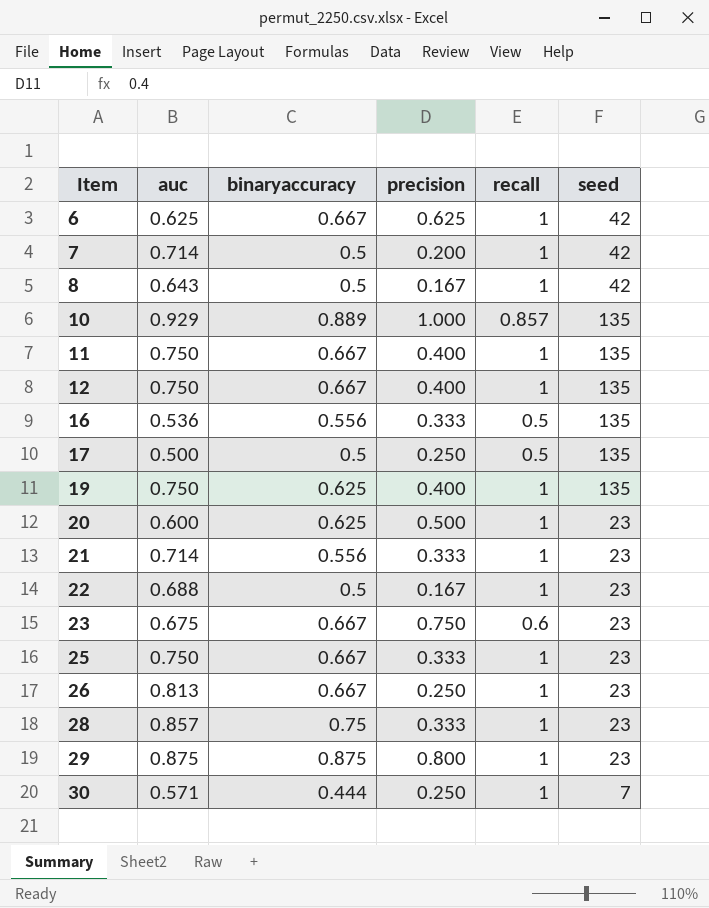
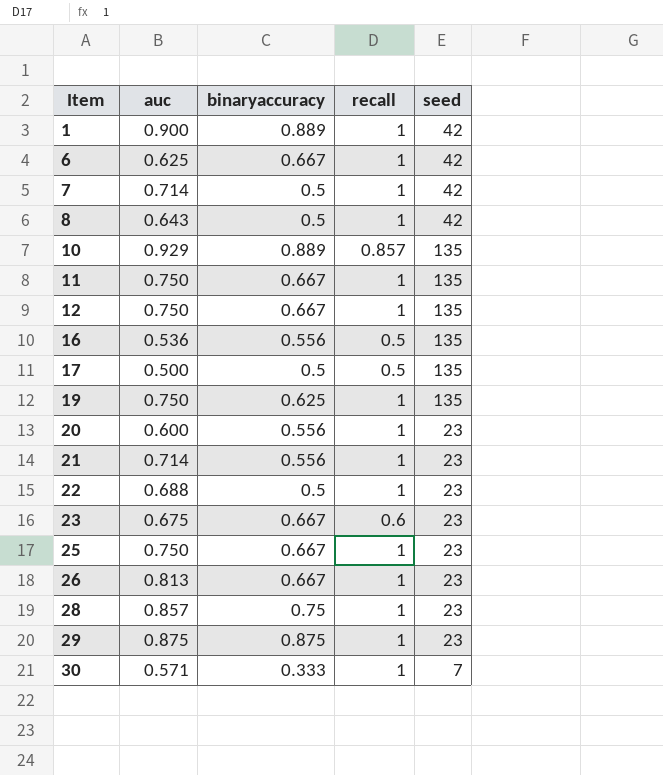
column precision | position: 4 -> none
row 1: none -> 0.900 | 0.889 | 1 | 42
20 | binaryaccuracy: 0.625 -> 0.556
30 | binaryaccuracy: 0.444 -> 0.333

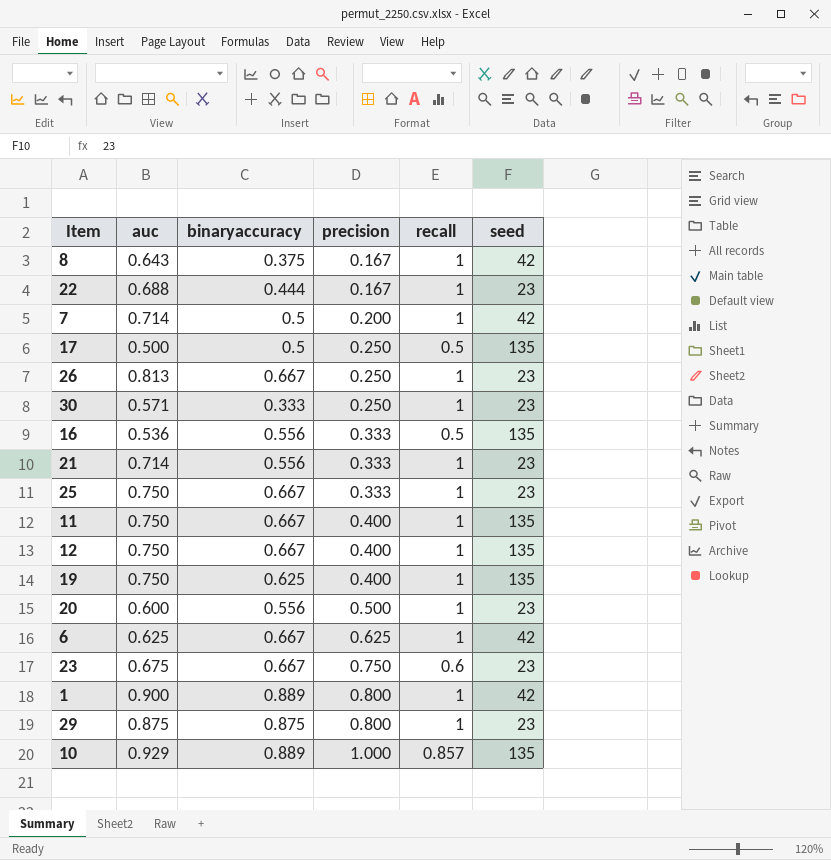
row order: Item ascending -> precision ascending
column precision | position: none -> 4
row 28: 0.857 | 0.75 | 1 | 23 -> none
8 | binaryaccuracy: 0.5 -> 0.375
22 | binaryaccuracy: 0.5 -> 0.444
30 | seed: 7 -> 23

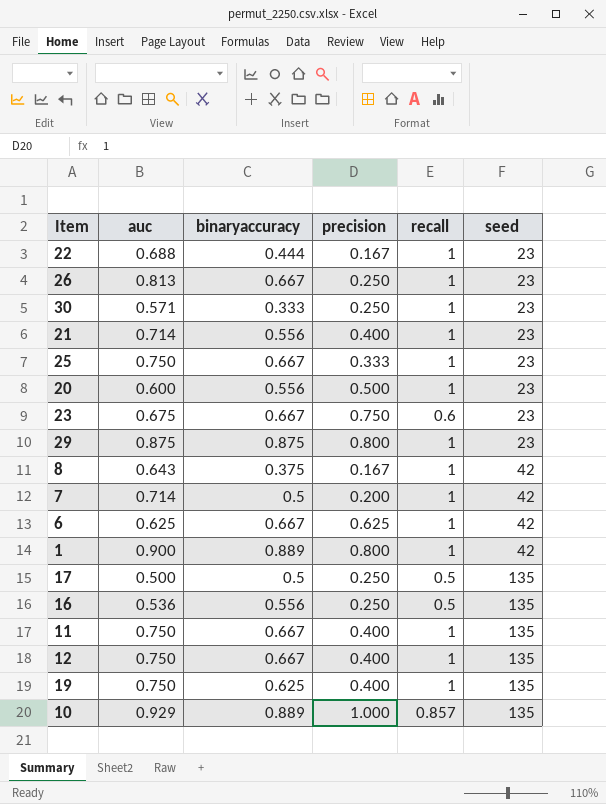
row order: precision ascending -> seed ascending
21 | precision: 0.333 -> 0.400
16 | precision: 0.333 -> 0.250

